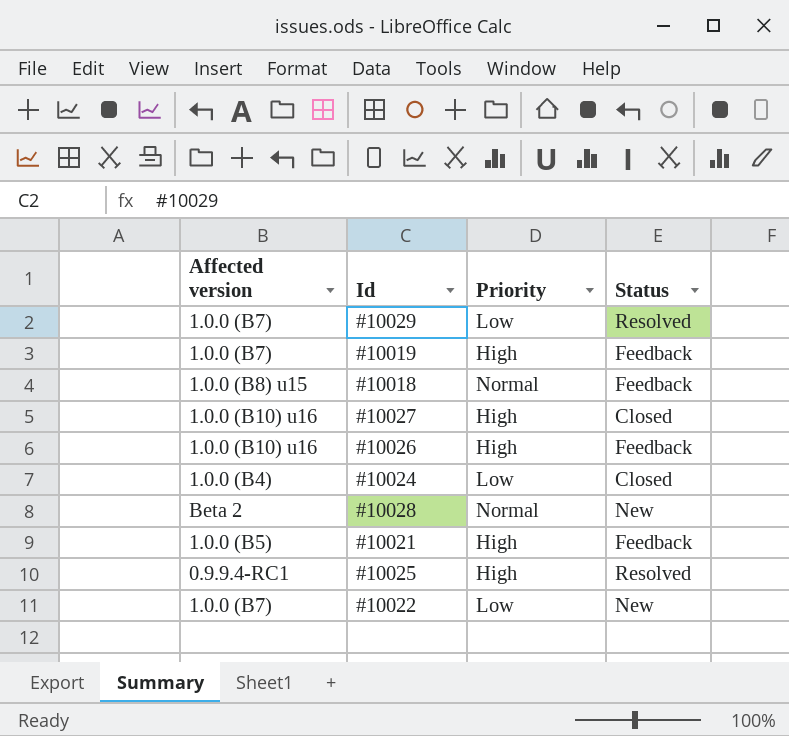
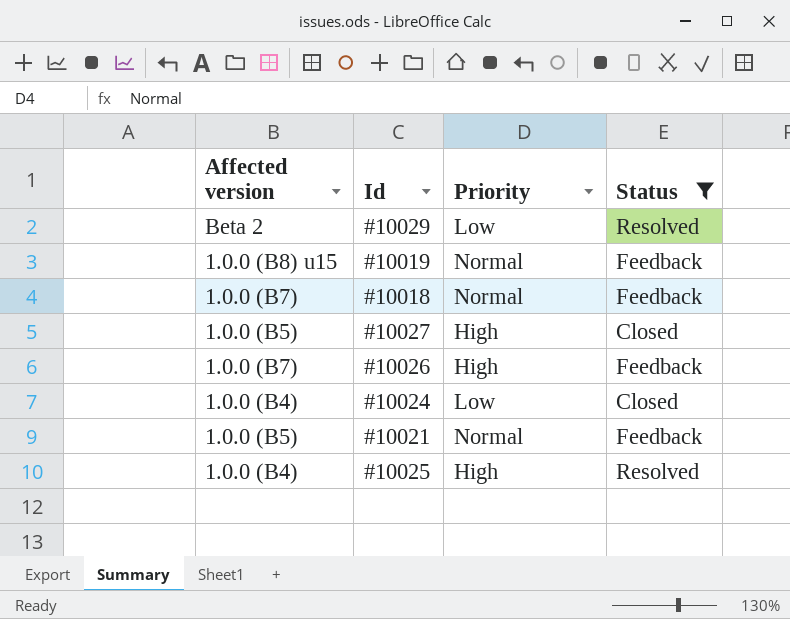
filter: none -> Status != New
#10029 | Affected version: 1.0.0 (B7) -> Beta 2
#10019 | Affected version: 1.0.0 (B7) -> 1.0.0 (B8) u15
#10019 | Priority: High -> Normal
#10018 | Affected version: 1.0.0 (B8) u15 -> 1.0.0 (B7)
#10027 | Affected version: 1.0.0 (B10) u16 -> 1.0.0 (B5)
#10026 | Affected version: 1.0.0 (B10) u16 -> 1.0.0 (B7)
#10021 | Priority: High -> Normal
#10025 | Affected version: 0.9.9.4-RC1 -> 1.0.0 (B4)

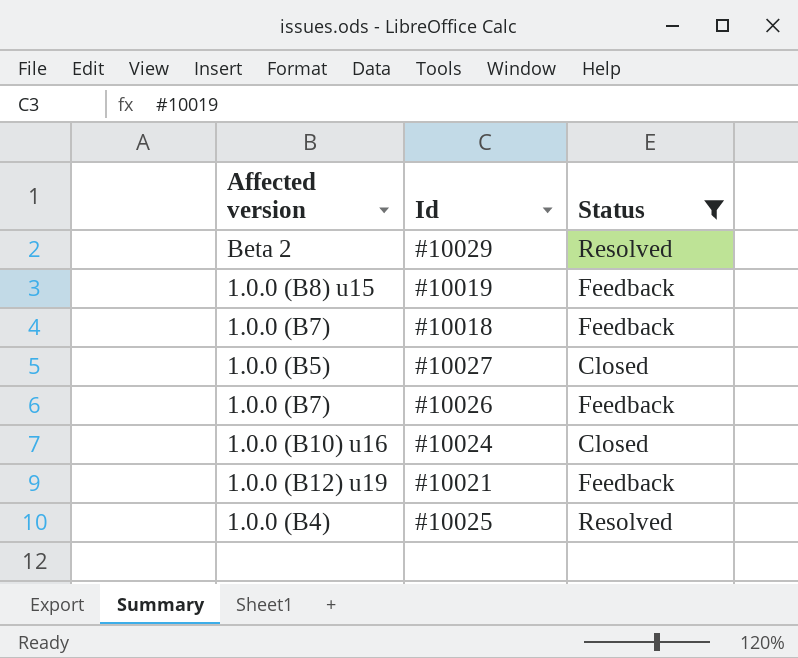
column Priority | position: 3 -> none
#10024 | Affected version: 1.0.0 (B4) -> 1.0.0 (B10) u16
#10021 | Affected version: 1.0.0 (B5) -> 1.0.0 (B12) u19

